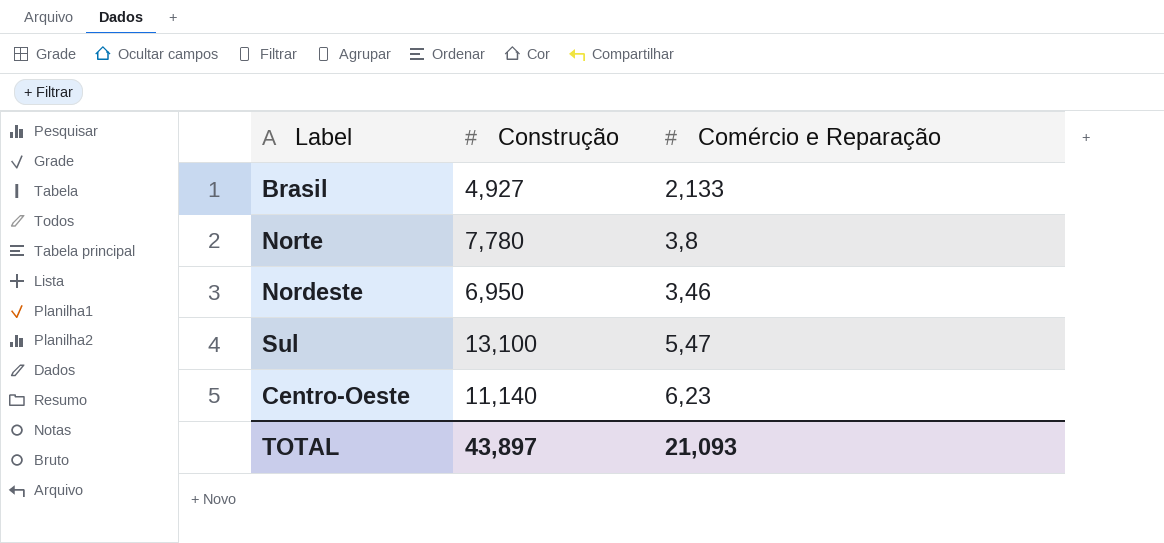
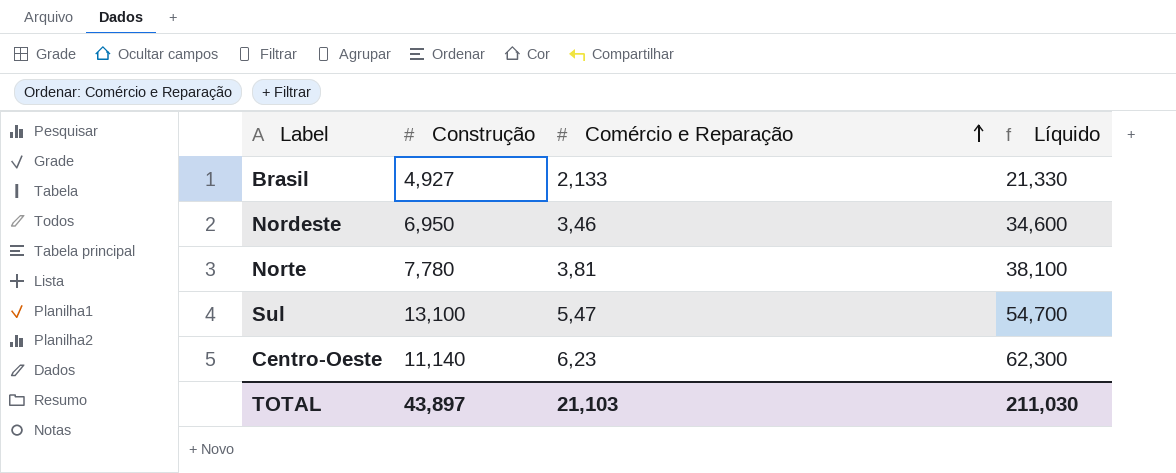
row order: none -> Comércio e Reparação ascending
column Líquido | formula: none -> [Comércio e Reparação] * 10
Norte | Comércio e Reparação: 3,8 -> 3,81
TOTAL | Comércio e Reparação: 21,093 -> 21,103

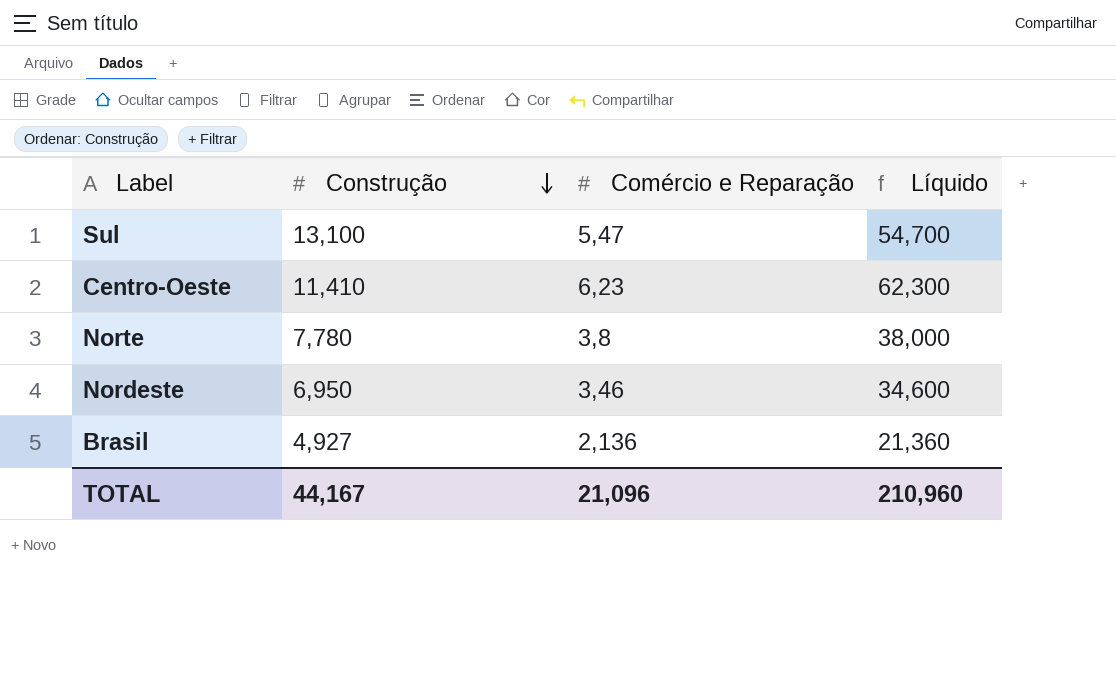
row order: Comércio e Reparação ascending -> Construção descending
Centro-Oeste | Construção: 11,140 -> 11,410
Norte | Comércio e Reparação: 3,81 -> 3,8
Norte | Líquido: 38,100 -> 38,000
Brasil | Comércio e Reparação: 2,133 -> 2,136
Brasil | Líquido: 21,330 -> 21,360
TOTAL | Construção: 43,897 -> 44,167
TOTAL | Comércio e Reparação: 21,103 -> 21,096
TOTAL | Líquido: 211,030 -> 210,960

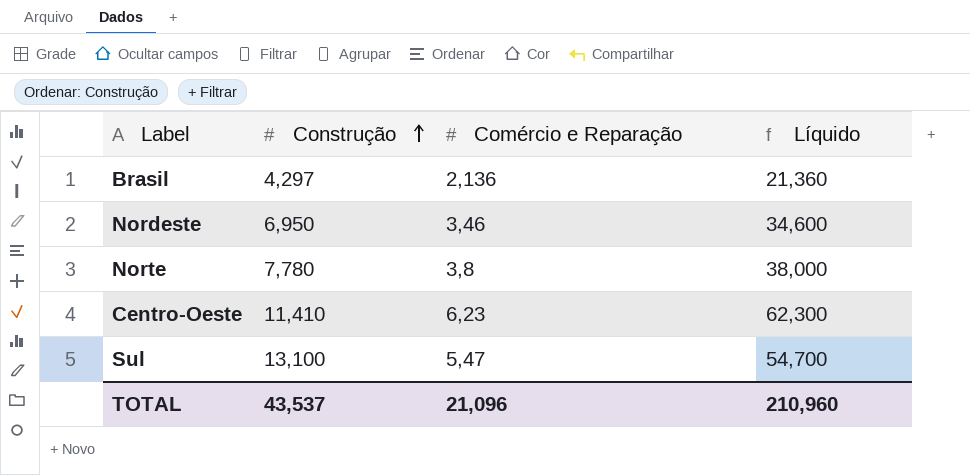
row order: Construção descending -> Construção ascending
Brasil | Construção: 4,927 -> 4,297
TOTAL | Construção: 44,167 -> 43,537

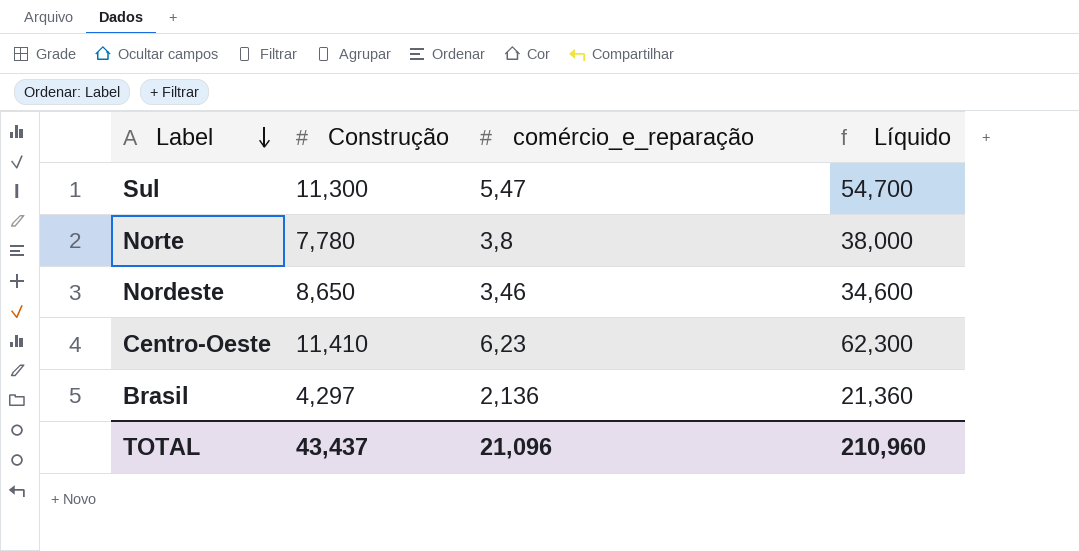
row order: Construção ascending -> Label descending
column name: Comércio e Reparação -> comércio_e_reparação
Sul | Construção: 13,100 -> 11,300
Nordeste | Construção: 6,950 -> 8,650
TOTAL | Construção: 43,537 -> 43,437

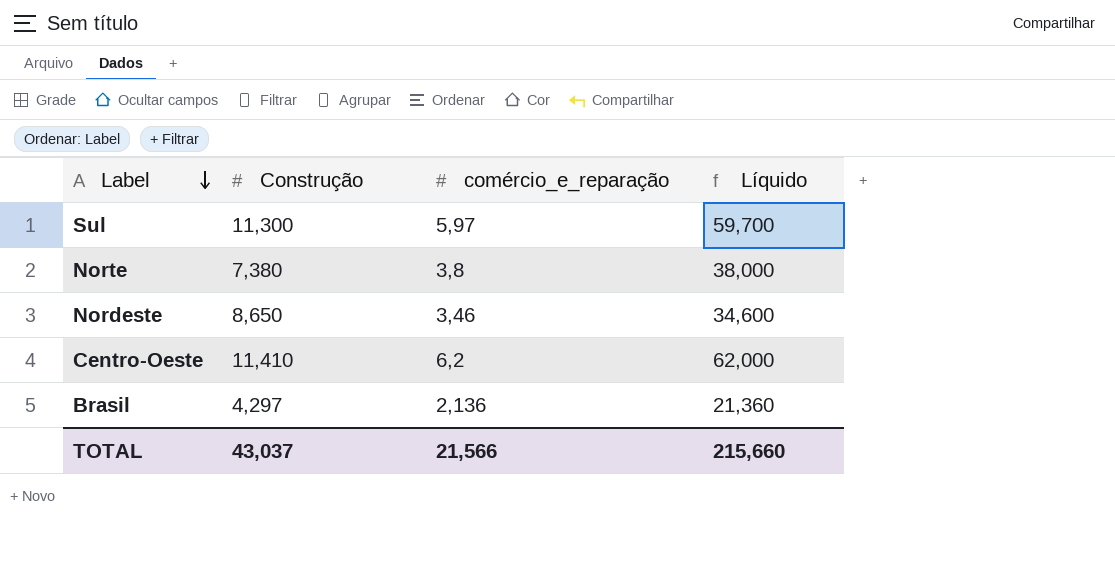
Sul | comércio_e_reparação: 5,47 -> 5,97
Sul | Líquido: 54,700 -> 59,700
Norte | Construção: 7,780 -> 7,380
Centro-Oeste | comércio_e_reparação: 6,23 -> 6,2
Centro-Oeste | Líquido: 62,300 -> 62,000
TOTAL | Construção: 43,437 -> 43,037
TOTAL | comércio_e_reparação: 21,096 -> 21,566
TOTAL | Líquido: 210,960 -> 215,660

